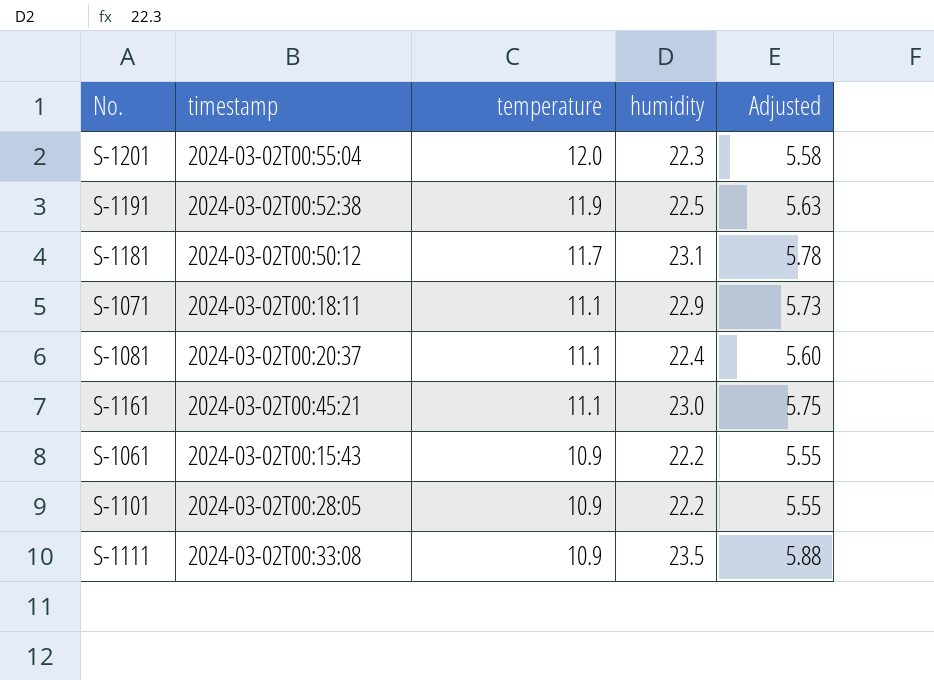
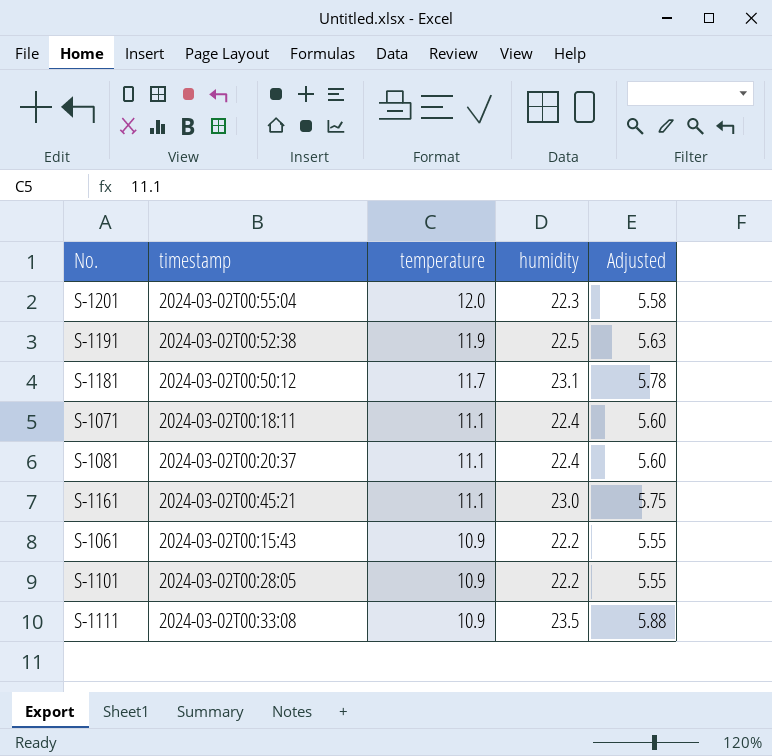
S-1071 | humidity: 22.9 -> 22.4
S-1071 | Adjusted: 5.73 -> 5.60

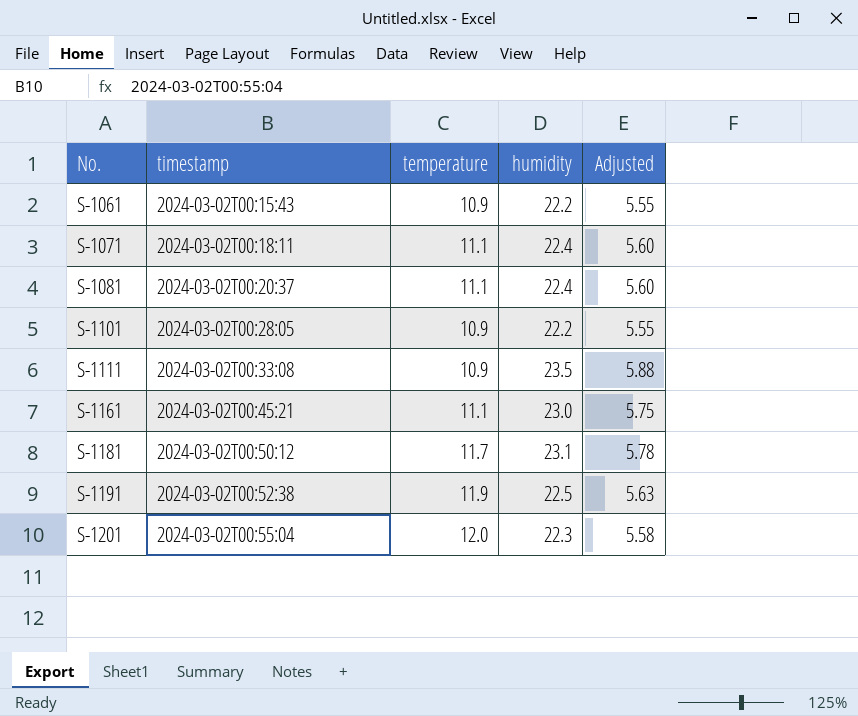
row order: temperature descending -> No. ascending

